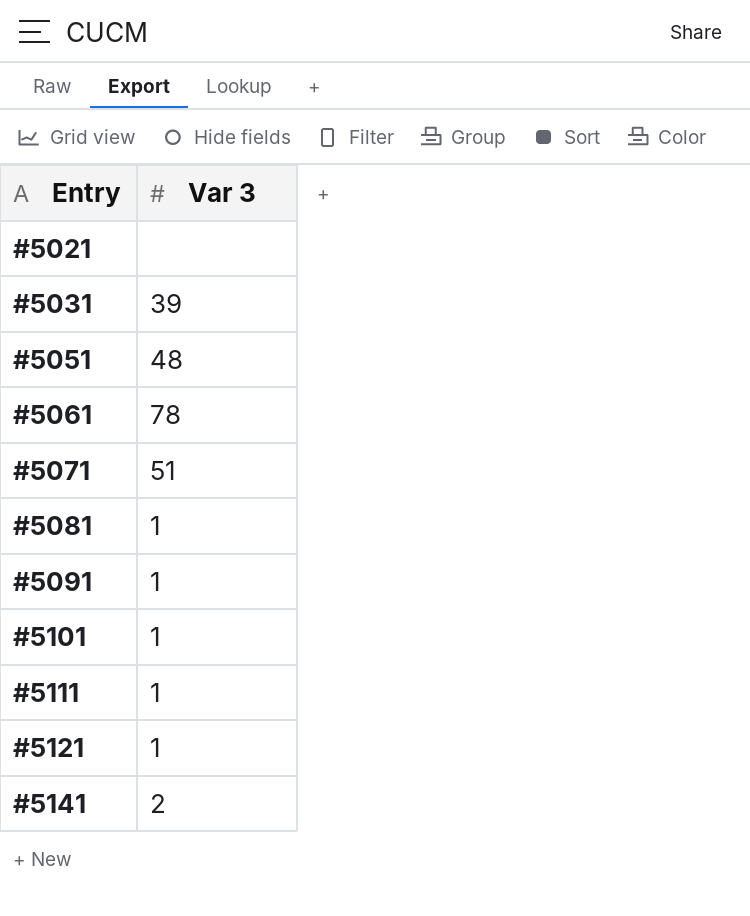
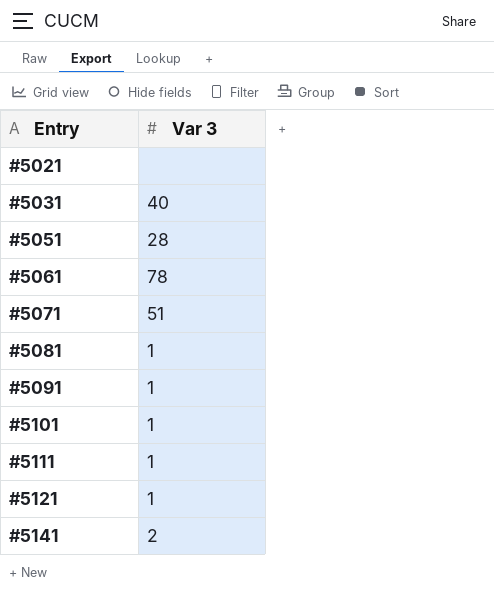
#5031 | Var 3: 39 -> 40
#5051 | Var 3: 48 -> 28

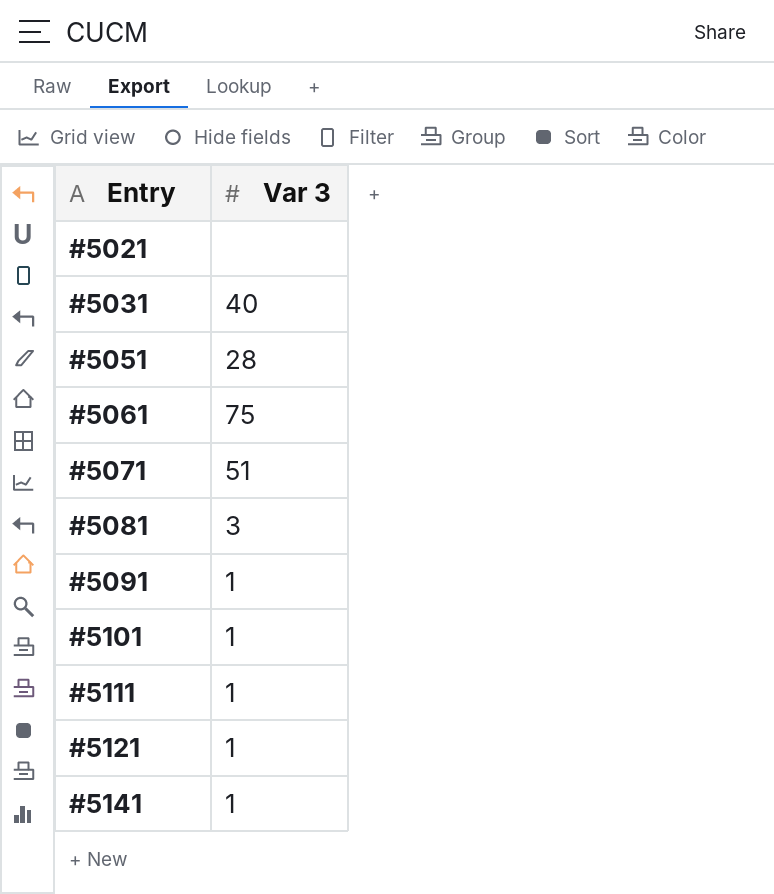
#5061 | Var 3: 78 -> 75
#5081 | Var 3: 1 -> 3
#5141 | Var 3: 2 -> 1

